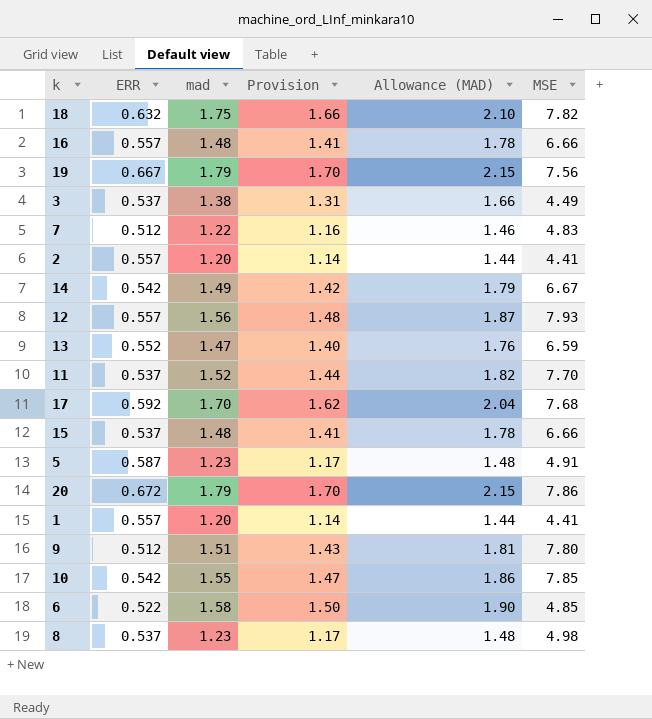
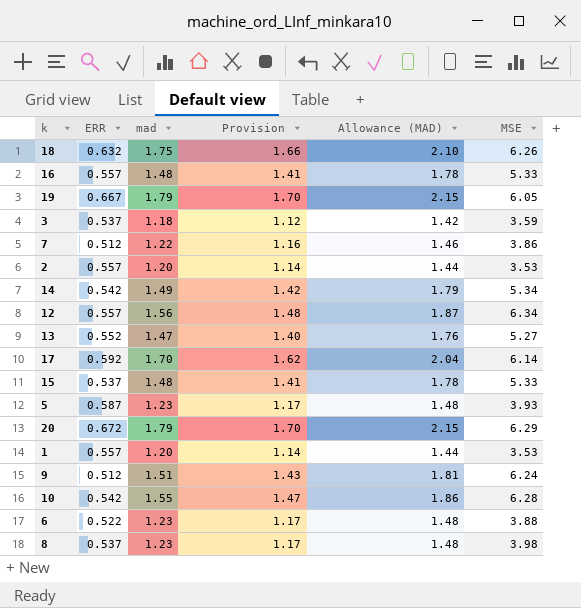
row 11: 0.537 | 1.52 | 1.44 | 1.82 | 7.70 -> none
18 | MSE: 7.82 -> 6.26
16 | MSE: 6.66 -> 5.33
19 | MSE: 7.56 -> 6.05
3 | mad: 1.38 -> 1.18
3 | Provision: 1.31 -> 1.12
3 | Allowance (MAD): 1.66 -> 1.42
3 | MSE: 4.49 -> 3.59
7 | MSE: 4.83 -> 3.86
2 | MSE: 4.41 -> 3.53
14 | MSE: 6.67 -> 5.34
12 | MSE: 7.93 -> 6.34
13 | MSE: 6.59 -> 5.27
17 | MSE: 7.68 -> 6.14
15 | MSE: 6.66 -> 5.33
5 | MSE: 4.91 -> 3.93
20 | MSE: 7.86 -> 6.29
1 | MSE: 4.41 -> 3.53
9 | MSE: 7.80 -> 6.24
10 | MSE: 7.85 -> 6.28
6 | mad: 1.58 -> 1.23
6 | Provision: 1.50 -> 1.17
6 | Allowance (MAD): 1.90 -> 1.48
6 | MSE: 4.85 -> 3.88
8 | MSE: 4.98 -> 3.98

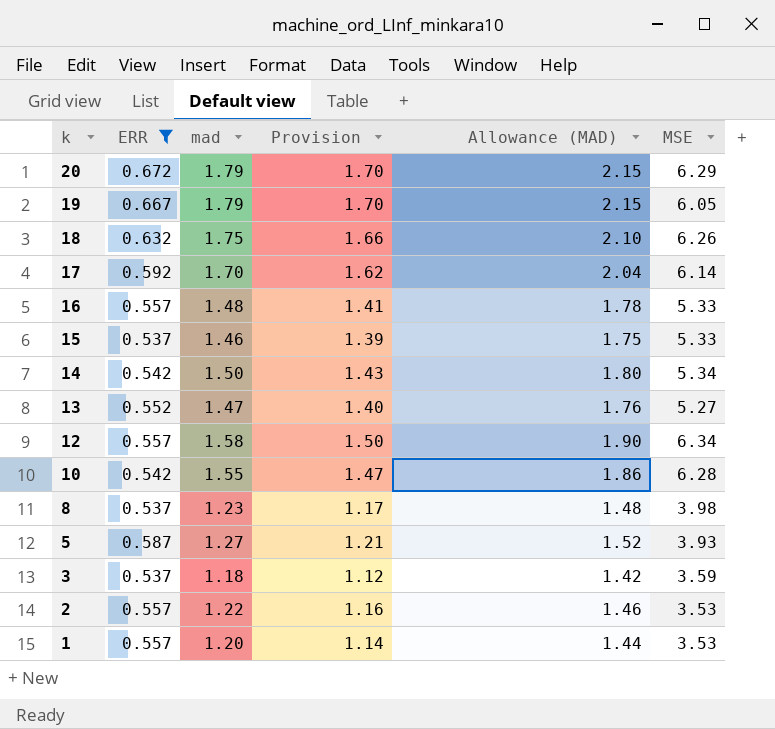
filter: none -> ERR >= 0.537
row order: none -> k descending
15 | mad: 1.48 -> 1.46
15 | Provision: 1.41 -> 1.39
15 | Allowance (MAD): 1.78 -> 1.75
14 | mad: 1.49 -> 1.50
14 | Provision: 1.42 -> 1.43
14 | Allowance (MAD): 1.79 -> 1.80
12 | mad: 1.56 -> 1.58
12 | Provision: 1.48 -> 1.50
12 | Allowance (MAD): 1.87 -> 1.90
5 | mad: 1.23 -> 1.27
5 | Provision: 1.17 -> 1.21
5 | Allowance (MAD): 1.48 -> 1.52
2 | mad: 1.20 -> 1.22
2 | Provision: 1.14 -> 1.16
2 | Allowance (MAD): 1.44 -> 1.46

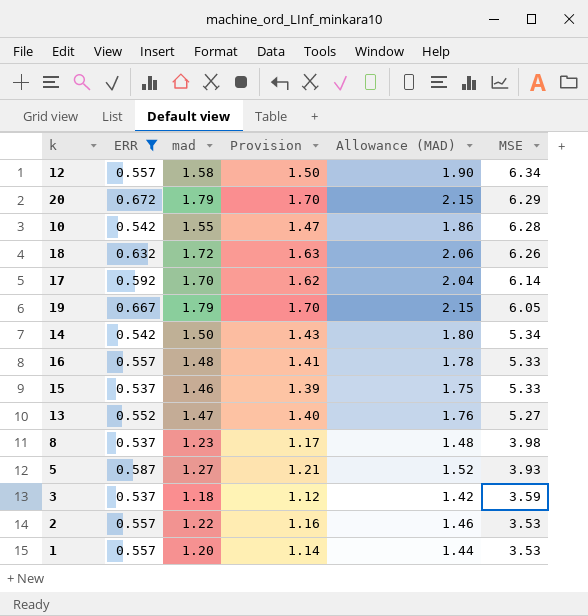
row order: k descending -> MSE descending
18 | mad: 1.75 -> 1.72
18 | Provision: 1.66 -> 1.63
18 | Allowance (MAD): 2.10 -> 2.06

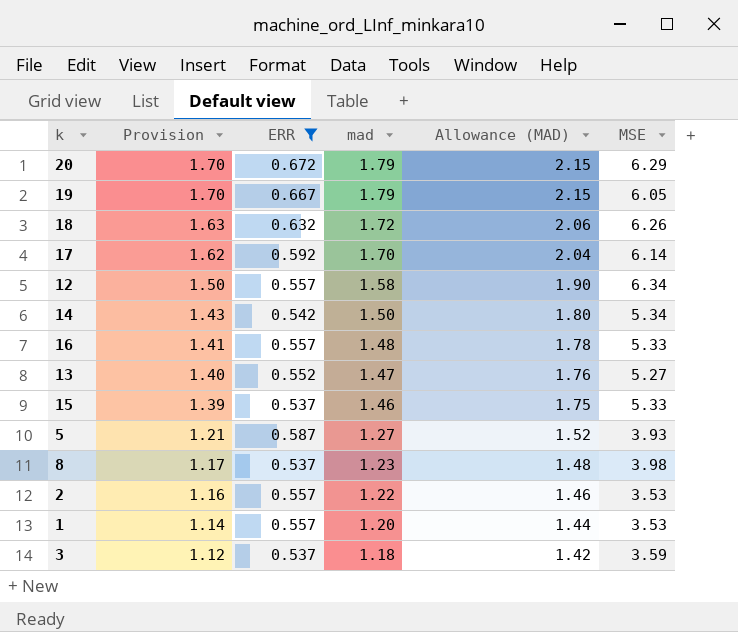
row order: MSE descending -> Provision descending
column Provision | position: 4 -> 2
row 10: 0.542 | 1.55 | 1.47 | 1.86 | 6.28 -> none

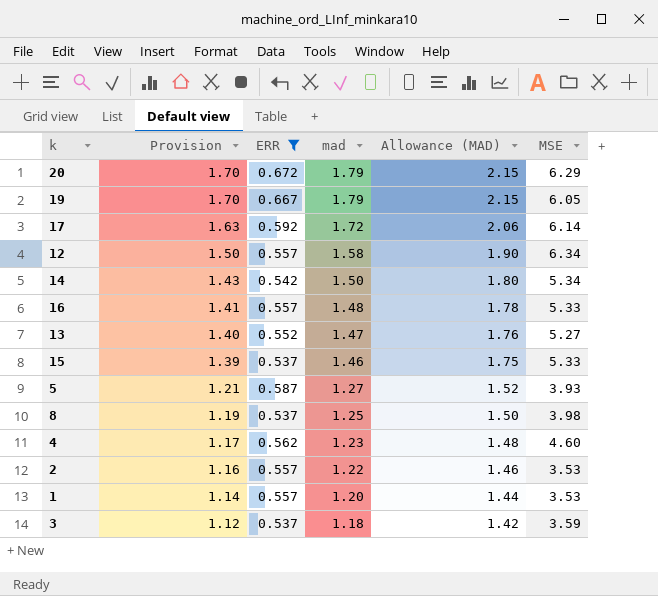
row 18: 1.63 | 0.632 | 1.72 | 2.06 | 6.26 -> none
17 | Provision: 1.62 -> 1.63
17 | mad: 1.70 -> 1.72
17 | Allowance (MAD): 2.04 -> 2.06
8 | Provision: 1.17 -> 1.19
8 | mad: 1.23 -> 1.25
8 | Allowance (MAD): 1.48 -> 1.50
row 4: none -> 1.17 | 0.562 | 1.23 | 1.48 | 4.60

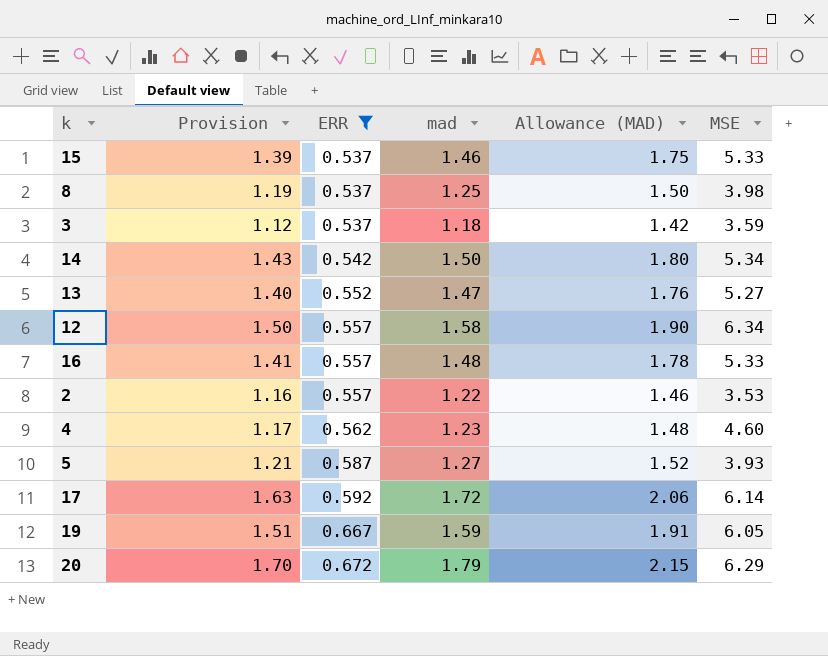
row order: Provision descending -> ERR ascending
row 1: 1.14 | 0.557 | 1.20 | 1.44 | 3.53 -> none
19 | Provision: 1.70 -> 1.51
19 | mad: 1.79 -> 1.59
19 | Allowance (MAD): 2.15 -> 1.91

